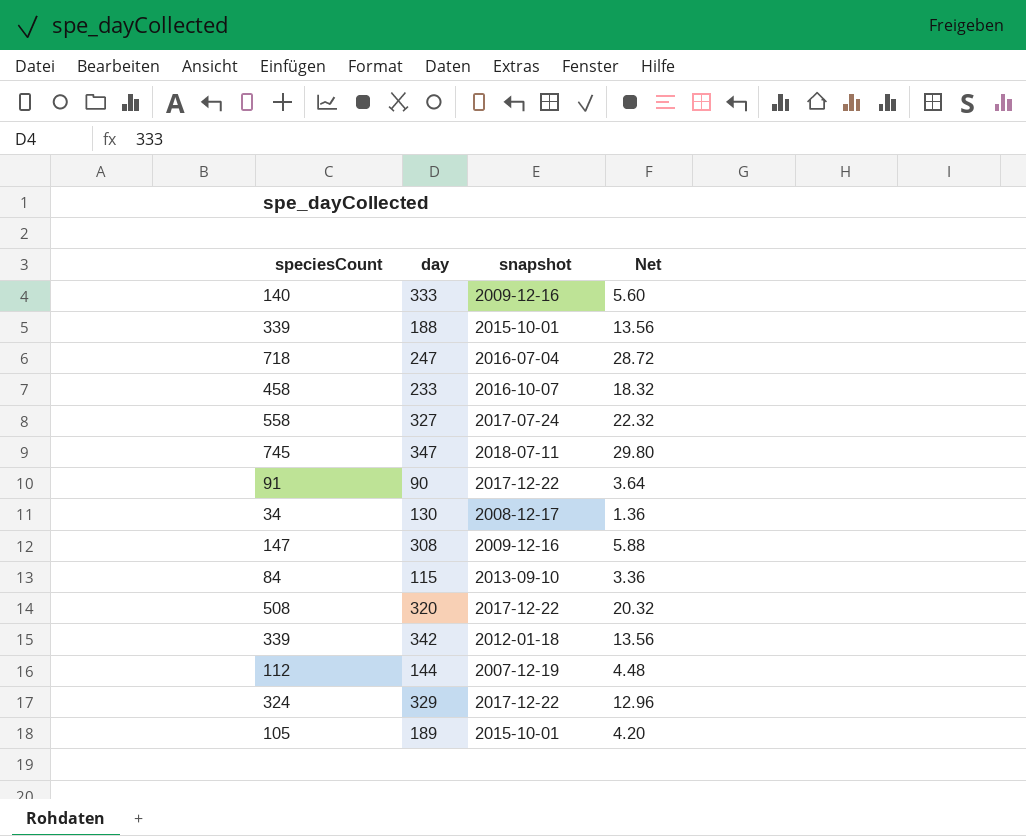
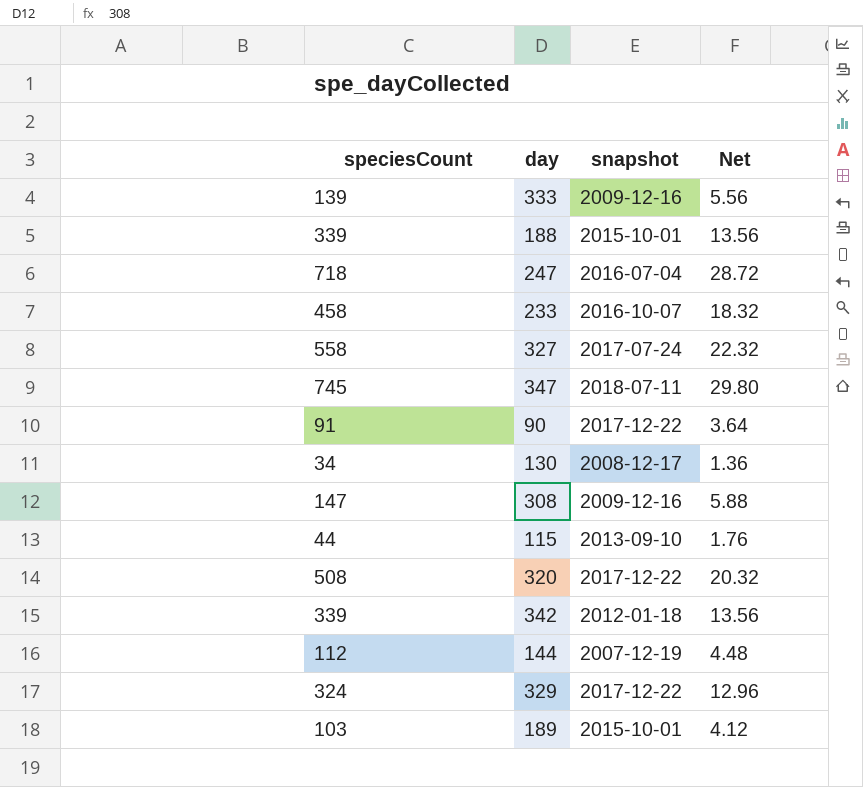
333 | speciesCount: 140 -> 139
333 | Net: 5.60 -> 5.56
115 | speciesCount: 84 -> 44
115 | Net: 3.36 -> 1.76
189 | speciesCount: 105 -> 103
189 | Net: 4.20 -> 4.12

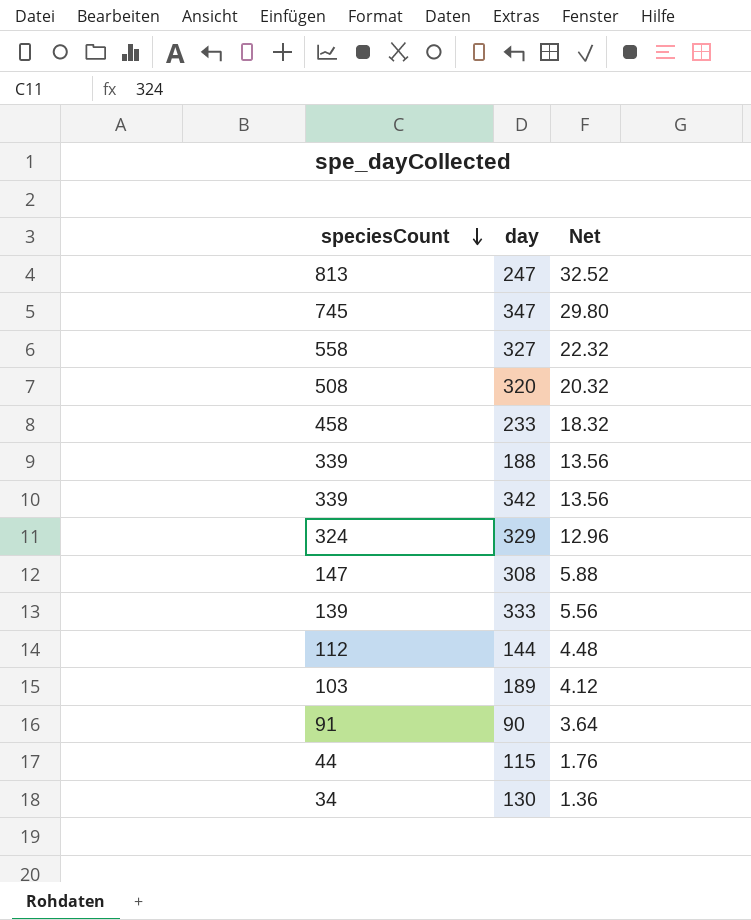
row order: none -> speciesCount descending
column snapshot | position: 3 -> none
247 | speciesCount: 718 -> 813
247 | Net: 28.72 -> 32.52

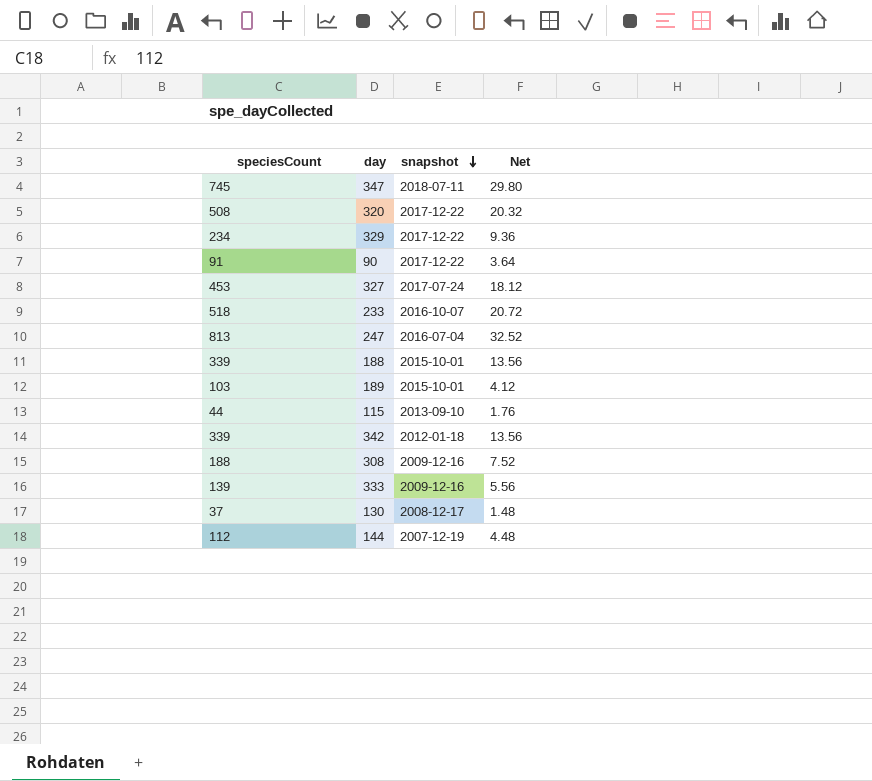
row order: speciesCount descending -> snapshot descending
column snapshot | position: none -> 3
329 | speciesCount: 324 -> 234
329 | Net: 12.96 -> 9.36
327 | speciesCount: 558 -> 453
327 | Net: 22.32 -> 18.12
233 | speciesCount: 458 -> 518
233 | Net: 18.32 -> 20.72
308 | speciesCount: 147 -> 188
308 | Net: 5.88 -> 7.52
130 | speciesCount: 34 -> 37
130 | Net: 1.36 -> 1.48

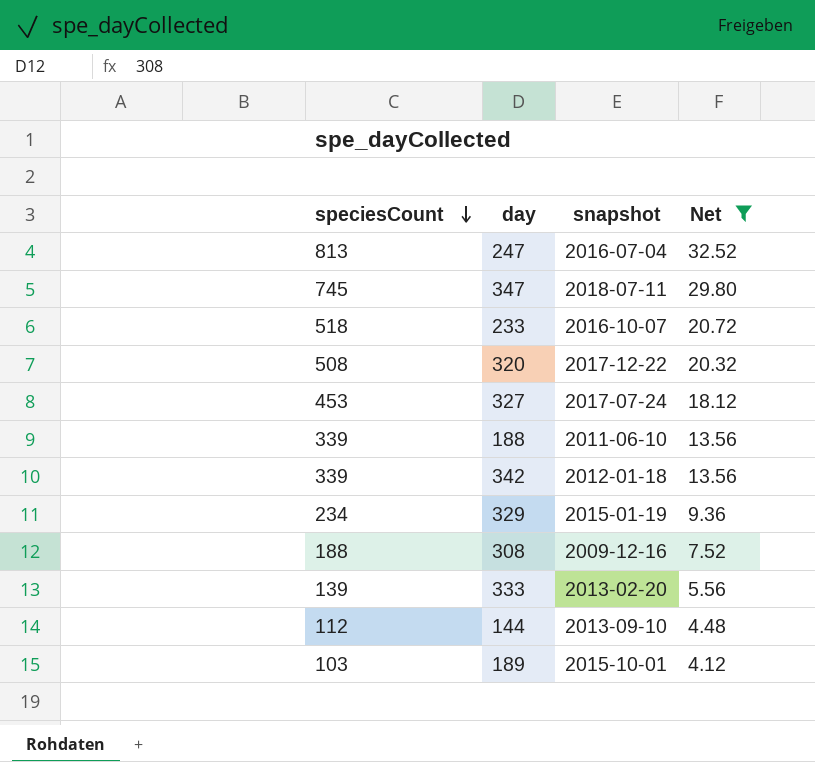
filter: none -> Net >= 4.12
row order: snapshot descending -> speciesCount descending
188 | snapshot: 2015-10-01 -> 2011-06-10
329 | snapshot: 2017-12-22 -> 2015-01-19
333 | snapshot: 2009-12-16 -> 2013-02-20
144 | snapshot: 2007-12-19 -> 2013-09-10

